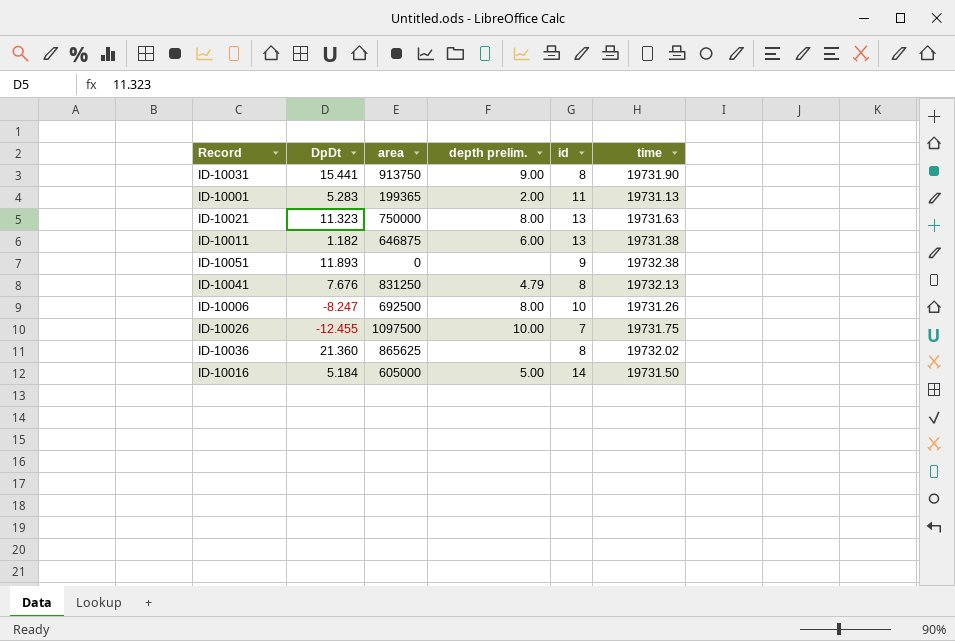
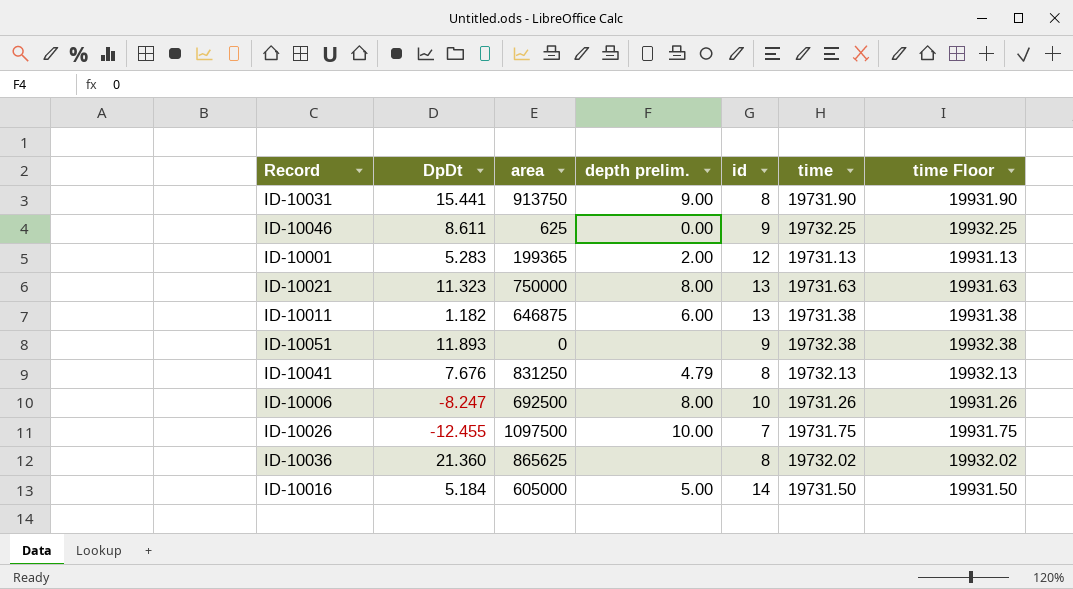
column time Floor | formula: none -> [time] + 200
row ID-10046: none -> 8.611 | 625 | 0.00 | 9 | 19732.25 | 19932.25
ID-10001 | id: 11 -> 12

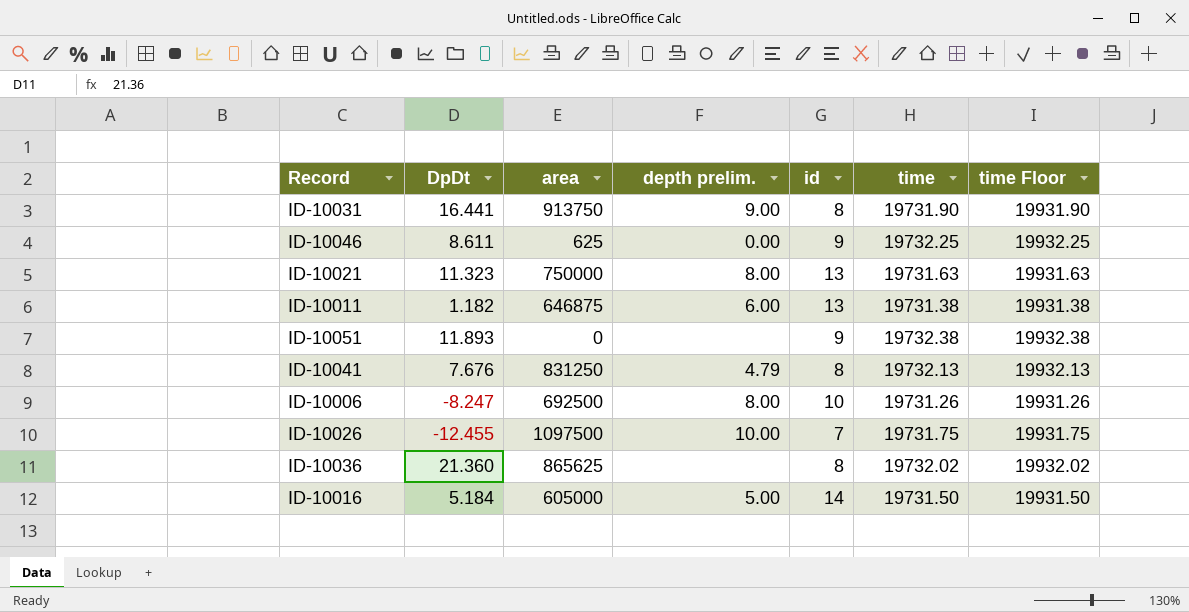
row ID-10001: 5.283 | 199365 | 2.00 | 12 | 19731.13 | 19931.13 -> none
ID-10031 | DpDt: 15.441 -> 16.441

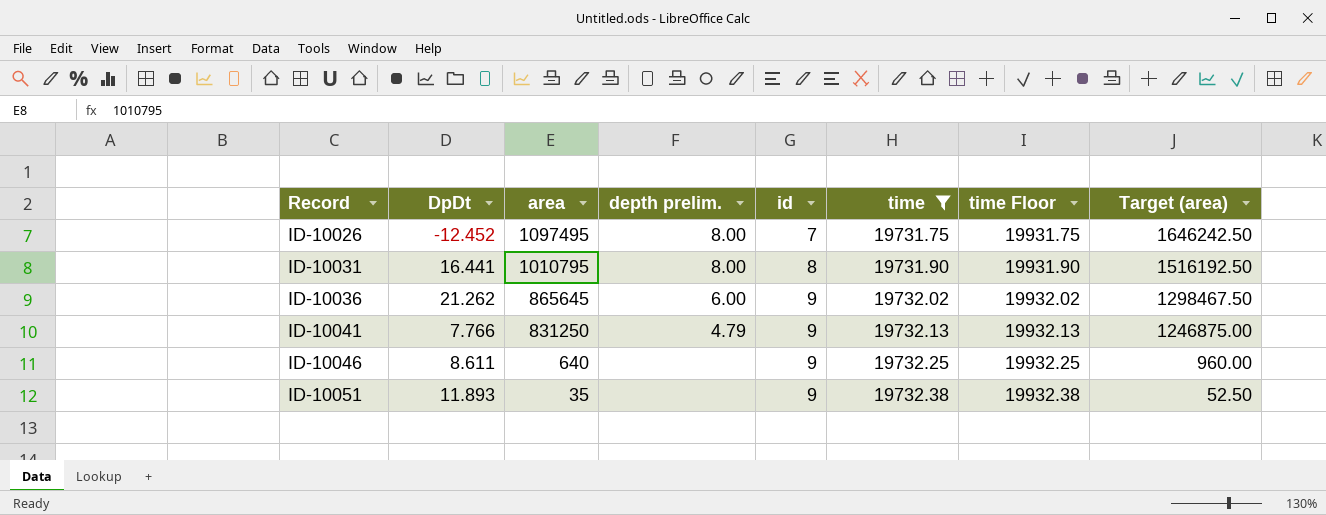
filter: none -> time >= 19731.75
row order: none -> Record ascending
column Target (area) | formula: none -> [area] * 1.5
ID-10026 | DpDt: -12.455 -> -12.452
ID-10026 | area: 1097500 -> 1097495
ID-10026 | depth prelim.: 10.00 -> 8.00
ID-10031 | area: 913750 -> 1010795
ID-10031 | depth prelim.: 9.00 -> 8.00
ID-10036 | DpDt: 21.360 -> 21.262
ID-10036 | area: 865625 -> 865645
ID-10036 | depth prelim.: none -> 6.00
ID-10036 | id: 8 -> 9
ID-10041 | DpDt: 7.676 -> 7.766
ID-10041 | id: 8 -> 9
ID-10046 | area: 625 -> 640
ID-10046 | depth prelim.: 0.00 -> none
ID-10051 | area: 0 -> 35

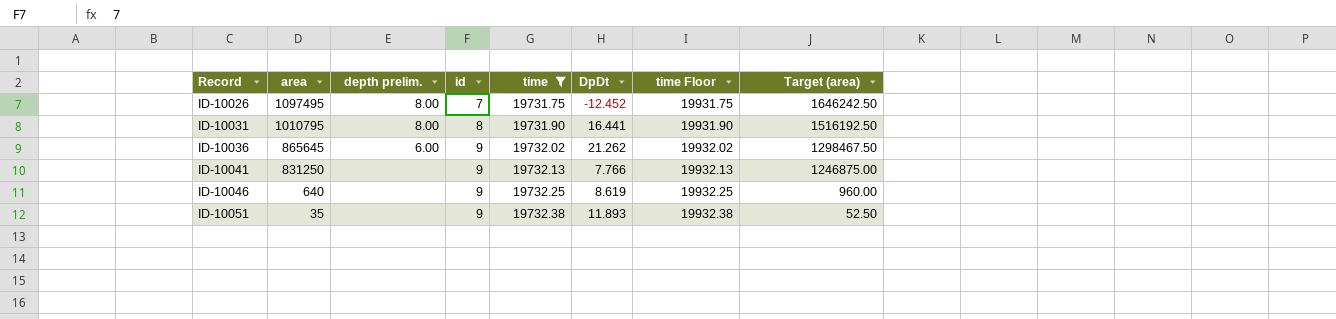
column DpDt | position: 2 -> 6
ID-10041 | depth prelim.: 4.79 -> none
ID-10046 | DpDt: 8.611 -> 8.619

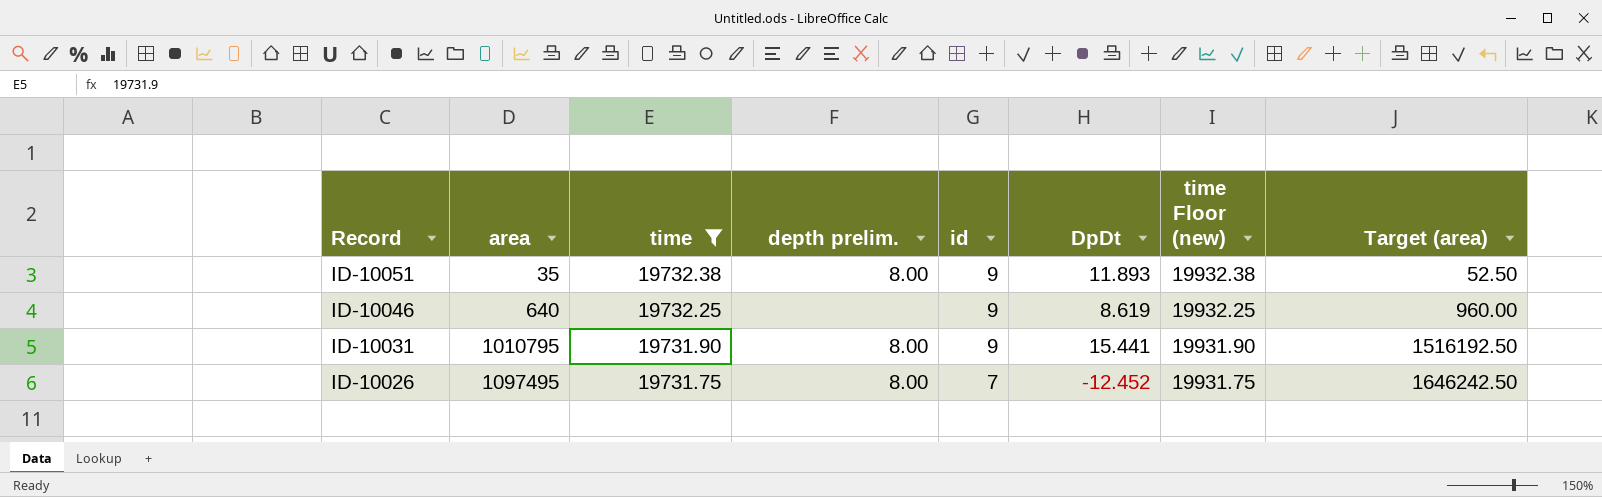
row order: Record ascending -> Record descending
column time | position: 5 -> 3
column name: time Floor -> time Floor (new)
row ID-10036: 865645 | 6.00 | 9 | 19732.02 | 21.262 | 19932.02 | 1298467.50 -> none
row ID-10041: 831250 | none | 9 | 19732.13 | 7.766 | 19932.13 | 1246875.00 -> none
ID-10051 | depth prelim.: none -> 8.00
ID-10031 | id: 8 -> 9
ID-10031 | DpDt: 16.441 -> 15.441

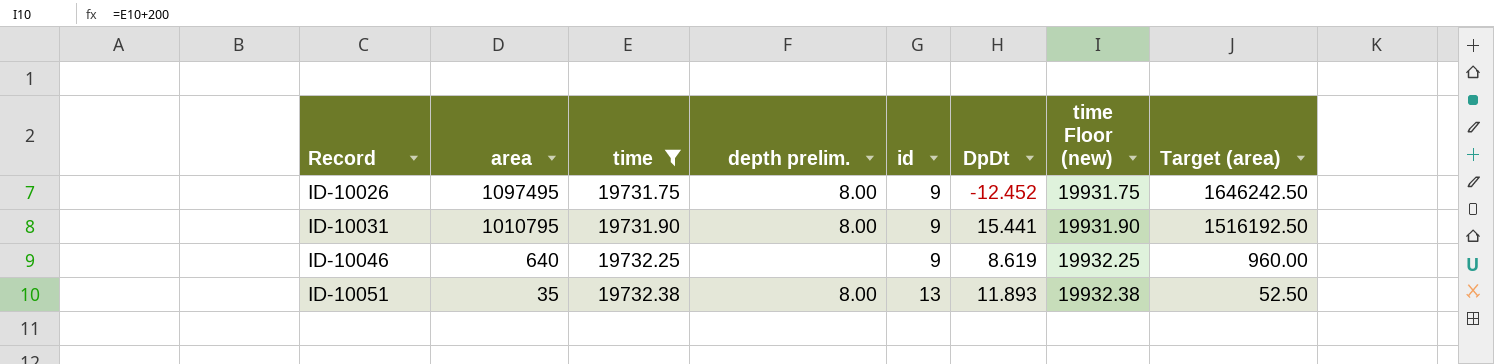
row order: Record descending -> Record ascending
ID-10026 | id: 7 -> 9
ID-10051 | id: 9 -> 13

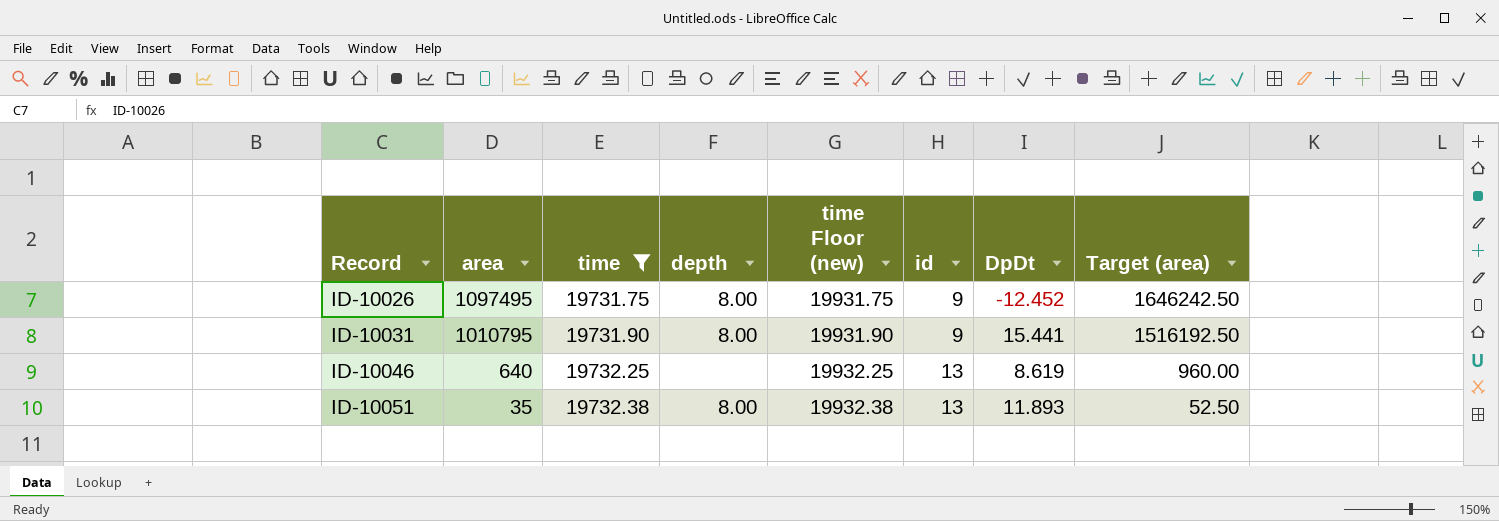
column name: depth prelim. -> depth
column time Floor (new) | position: 7 -> 5
ID-10046 | id: 9 -> 13

